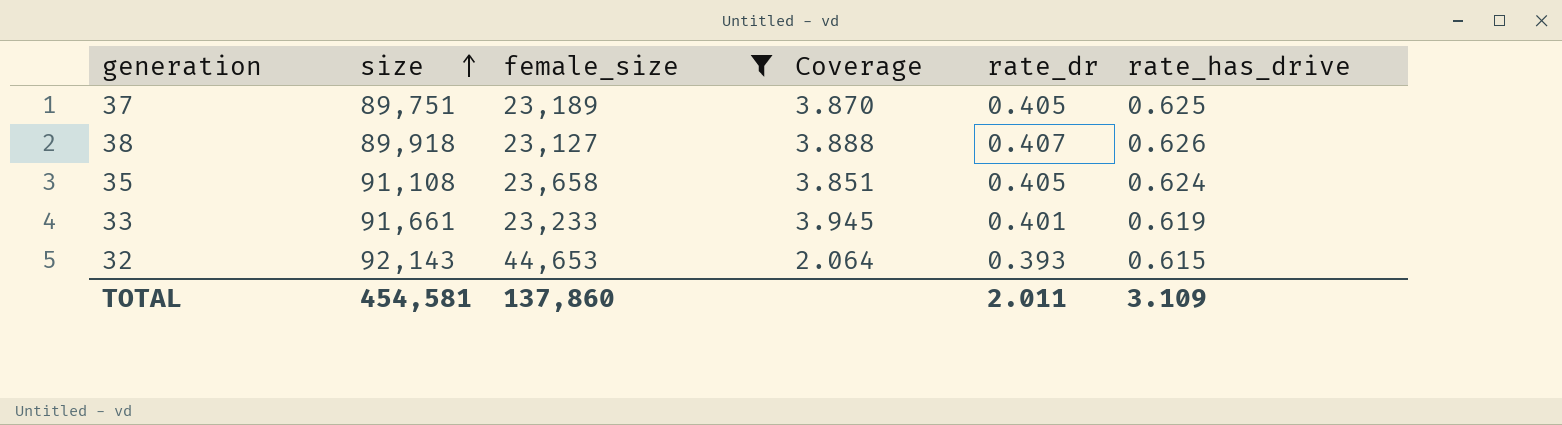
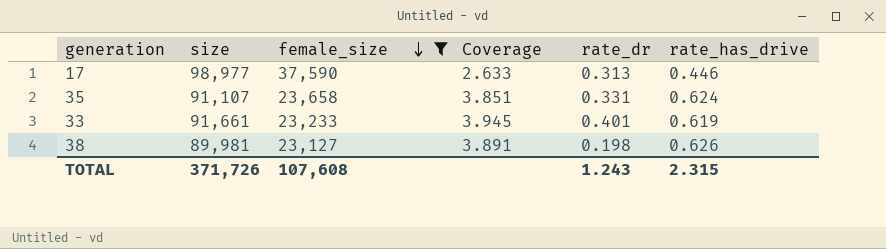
row order: size ascending -> female_size descending
row 37: 89,751 | 23,189 | 3.870 | 0.405 | 0.625 -> none
row 32: 92,143 | 44,653 | 2.064 | 0.393 | 0.615 -> none
row 17: none -> 98,977 | 37,590 | 2.633 | 0.313 | 0.446
35 | size: 91,108 -> 91,107
35 | rate_dr: 0.405 -> 0.331
38 | size: 89,918 -> 89,981
38 | Coverage: 3.888 -> 3.891
38 | rate_dr: 0.407 -> 0.198
TOTAL | size: 454,581 -> 371,726
TOTAL | female_size: 137,860 -> 107,608
TOTAL | rate_dr: 2.011 -> 1.243
TOTAL | rate_has_drive: 3.109 -> 2.315

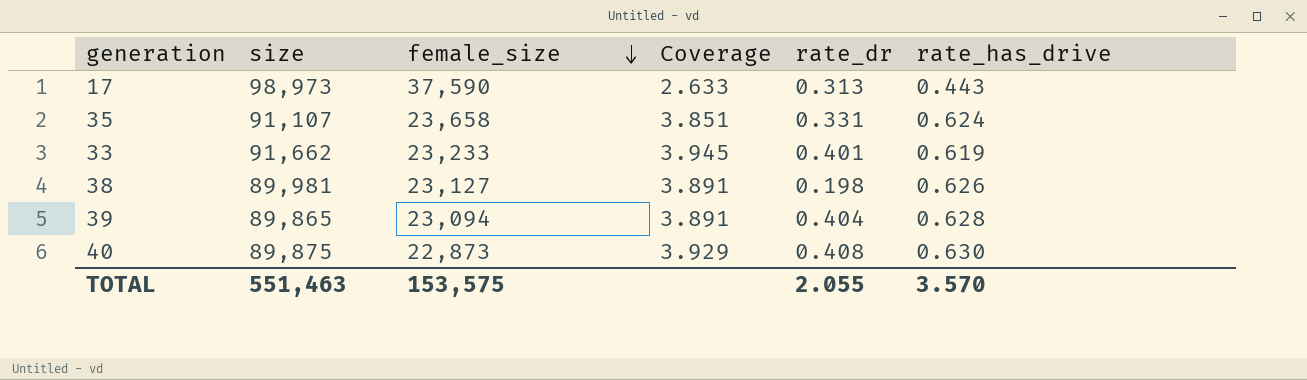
filter: female_size >= 23,127 -> none
17 | size: 98,977 -> 98,973
17 | rate_has_drive: 0.446 -> 0.443
33 | size: 91,661 -> 91,662
TOTAL | size: 371,726 -> 551,463
TOTAL | female_size: 107,608 -> 153,575
TOTAL | rate_dr: 1.243 -> 2.055
TOTAL | rate_has_drive: 2.315 -> 3.570

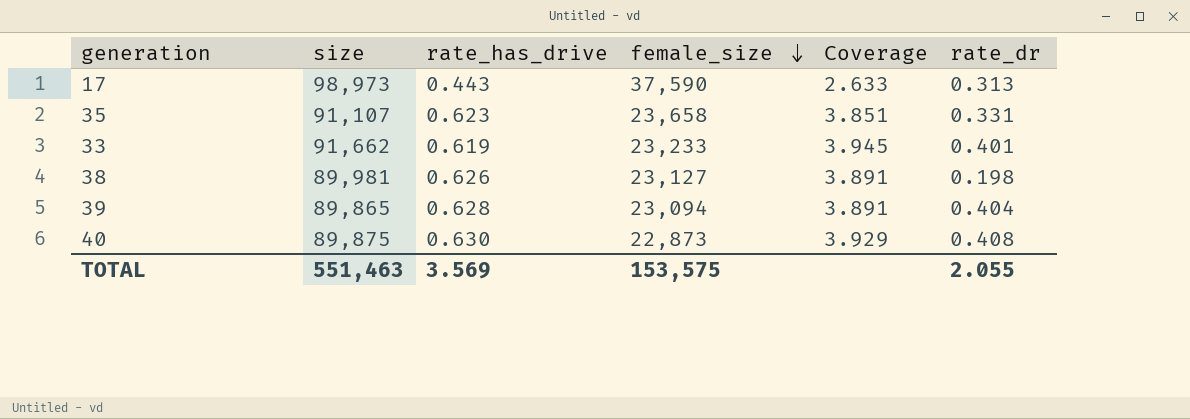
column rate_has_drive | position: 6 -> 3
35 | rate_has_drive: 0.624 -> 0.623
TOTAL | rate_has_drive: 3.570 -> 3.569

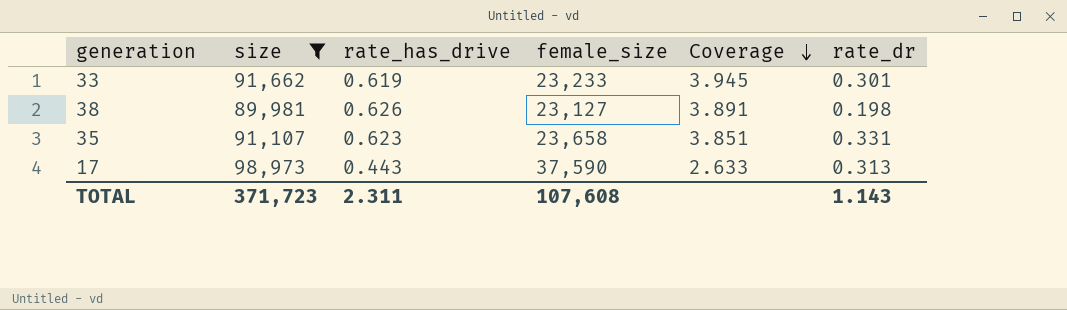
filter: none -> size >= 89,981
row order: female_size descending -> Coverage descending
33 | rate_dr: 0.401 -> 0.301
TOTAL | size: 551,463 -> 371,723
TOTAL | rate_has_drive: 3.569 -> 2.311
TOTAL | female_size: 153,575 -> 107,608
TOTAL | rate_dr: 2.055 -> 1.143

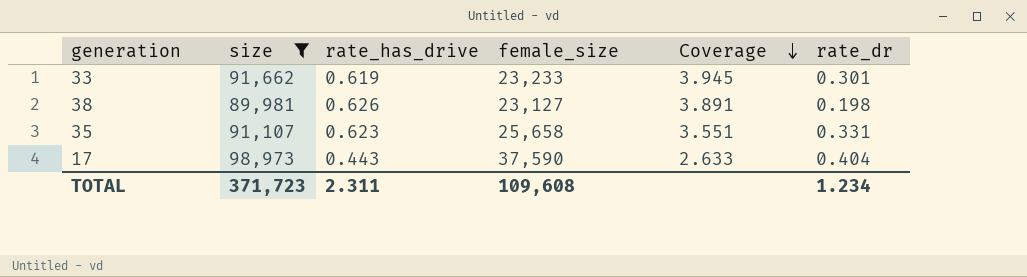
35 | female_size: 23,658 -> 25,658
35 | Coverage: 3.851 -> 3.551
17 | rate_dr: 0.313 -> 0.404
TOTAL | female_size: 107,608 -> 109,608
TOTAL | rate_dr: 1.143 -> 1.234

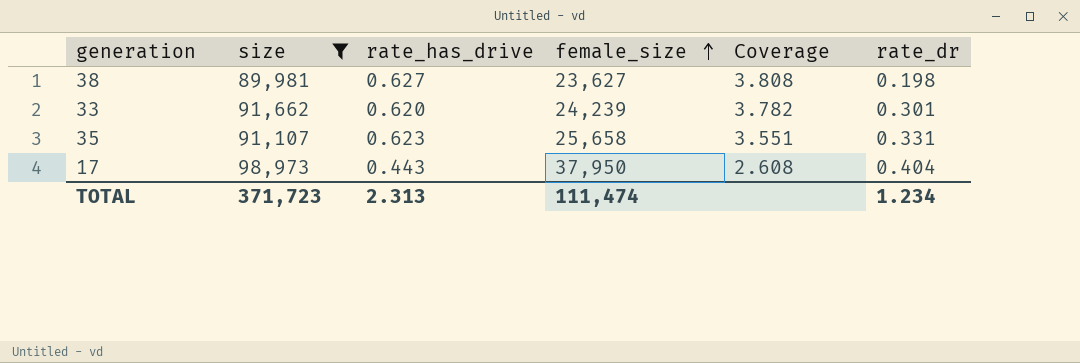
row order: Coverage descending -> female_size ascending
38 | rate_has_drive: 0.626 -> 0.627
38 | female_size: 23,127 -> 23,627
38 | Coverage: 3.891 -> 3.808
33 | rate_has_drive: 0.619 -> 0.620
33 | female_size: 23,233 -> 24,239
33 | Coverage: 3.945 -> 3.782
17 | female_size: 37,590 -> 37,950
17 | Coverage: 2.633 -> 2.608
TOTAL | rate_has_drive: 2.311 -> 2.313
TOTAL | female_size: 109,608 -> 111,474

